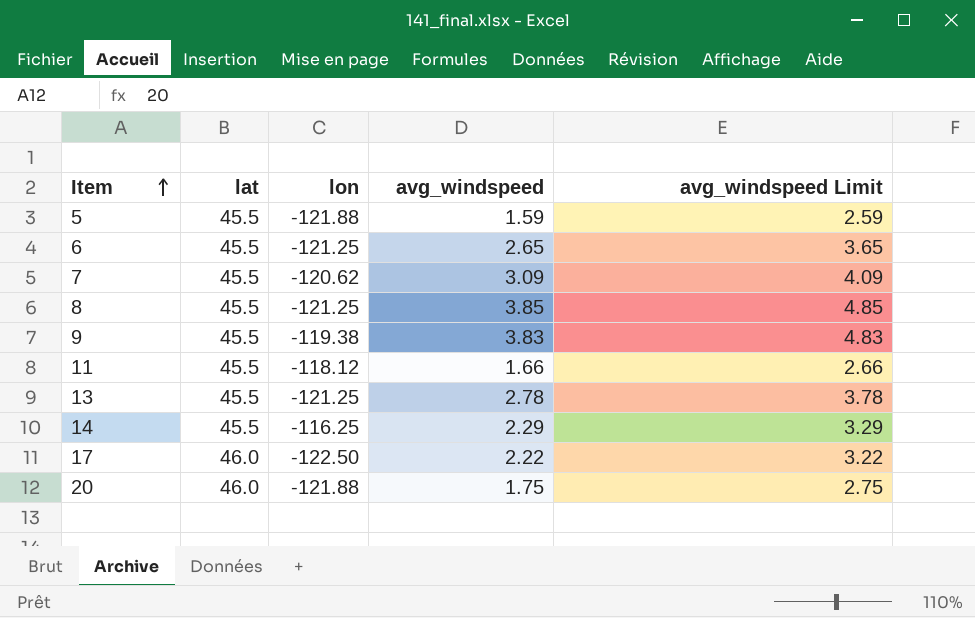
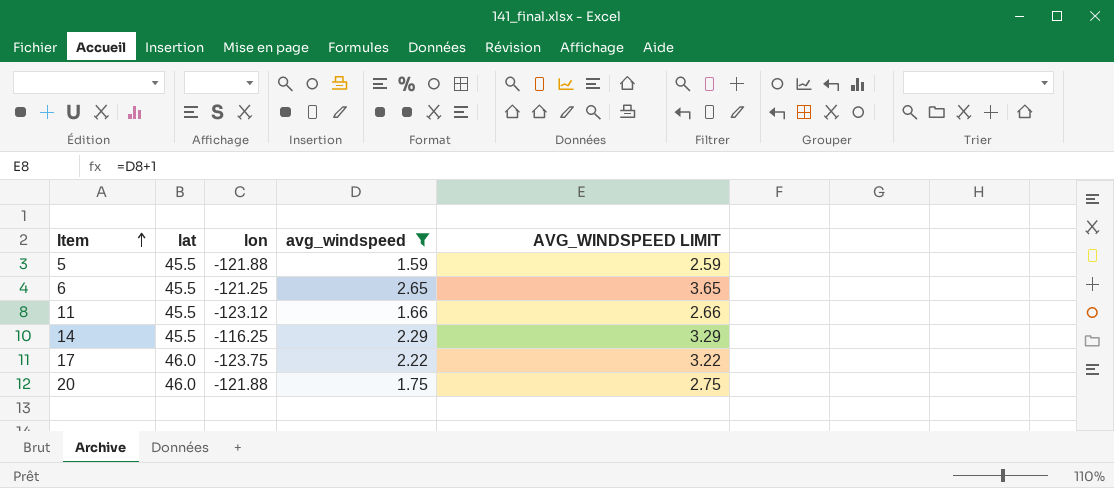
filter: none -> avg_windspeed <= 2.65
column name: avg_windspeed Limit -> AVG_WINDSPEED LIMIT
11 | lon: -118.12 -> -123.12
17 | lon: -122.50 -> -123.75

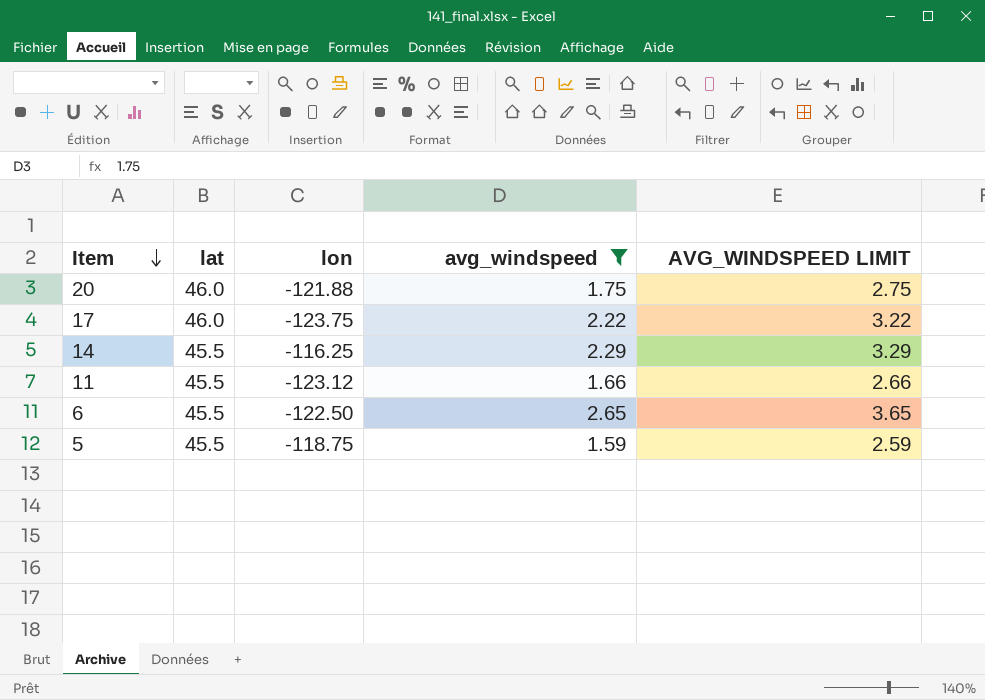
row order: Item ascending -> Item descending
6 | lon: -121.25 -> -122.50
5 | lon: -121.88 -> -118.75

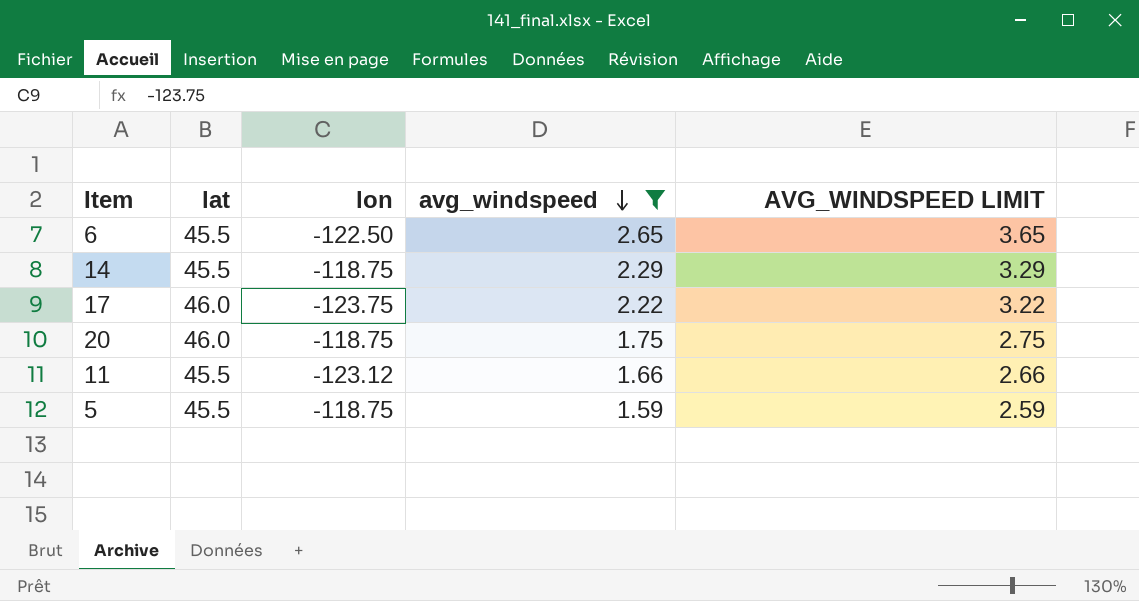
row order: Item descending -> avg_windspeed descending
14 | lon: -116.25 -> -118.75
20 | lon: -121.88 -> -118.75

